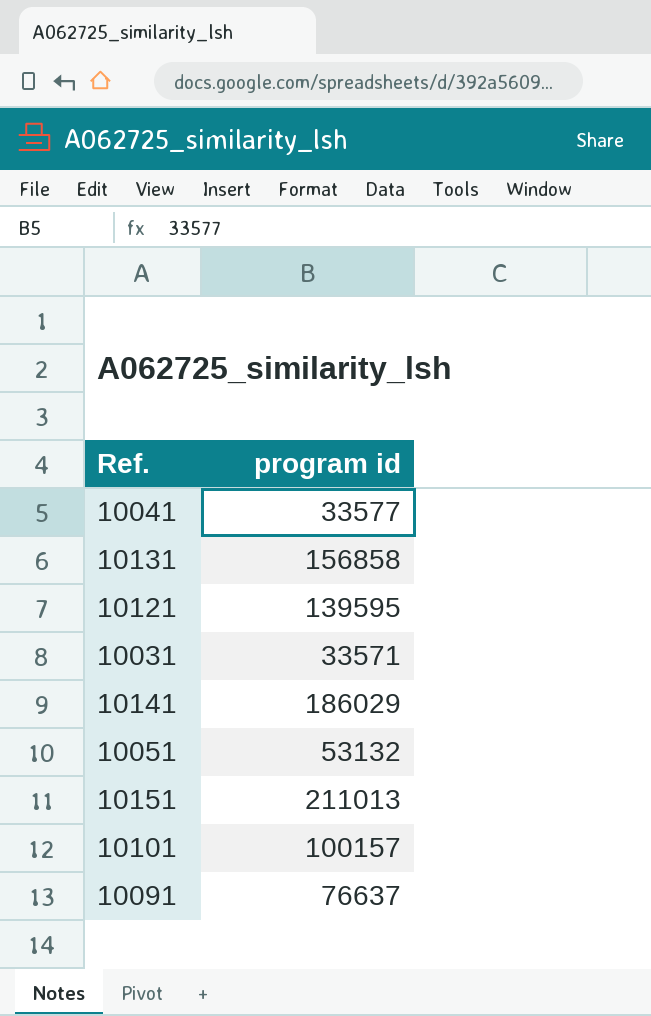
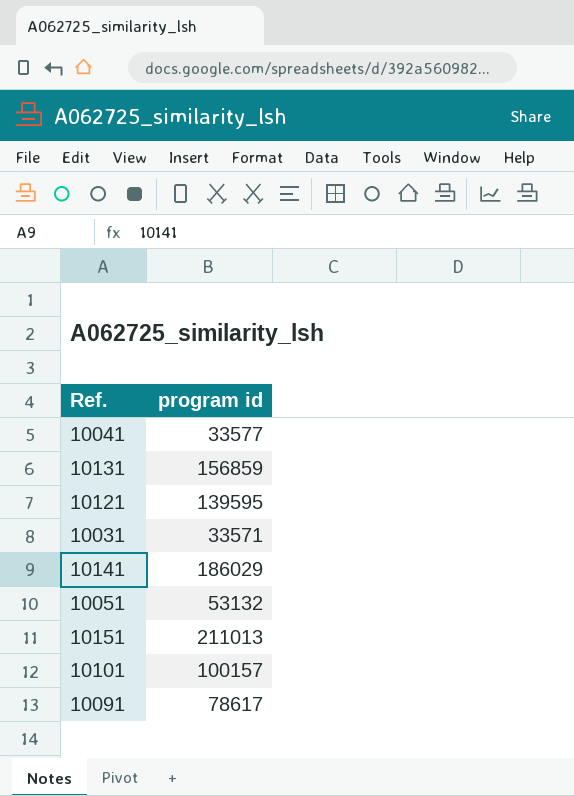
10131 | program id: 156858 -> 156859
10091 | program id: 76637 -> 78617

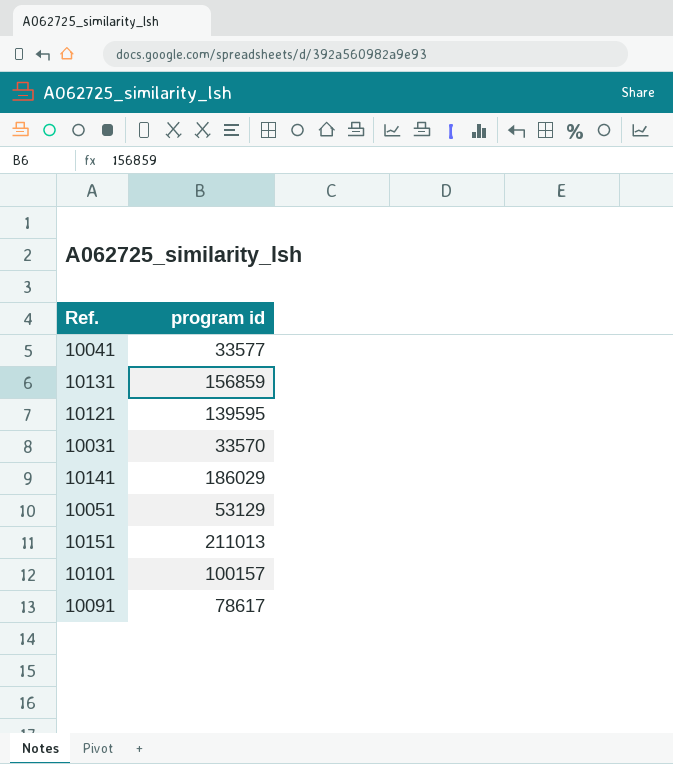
10031 | program id: 33571 -> 33570
10051 | program id: 53132 -> 53129

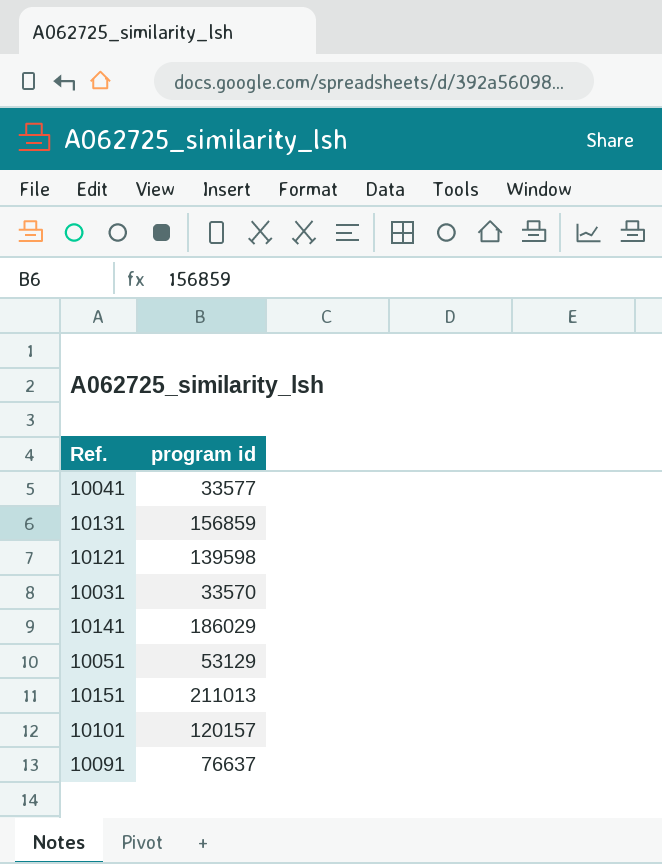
10121 | program id: 139595 -> 139598
10101 | program id: 100157 -> 120157
10091 | program id: 78617 -> 76637

